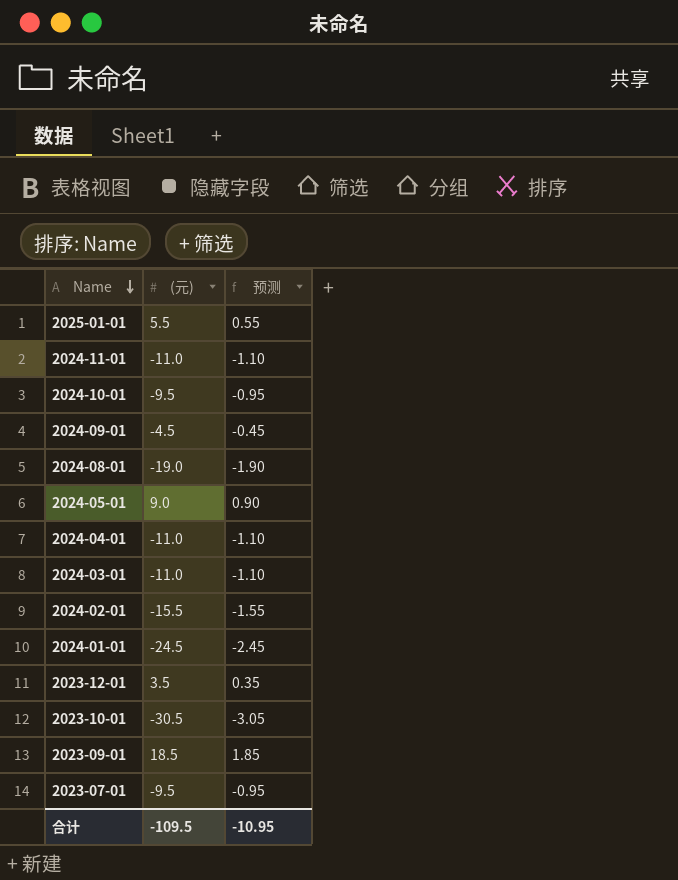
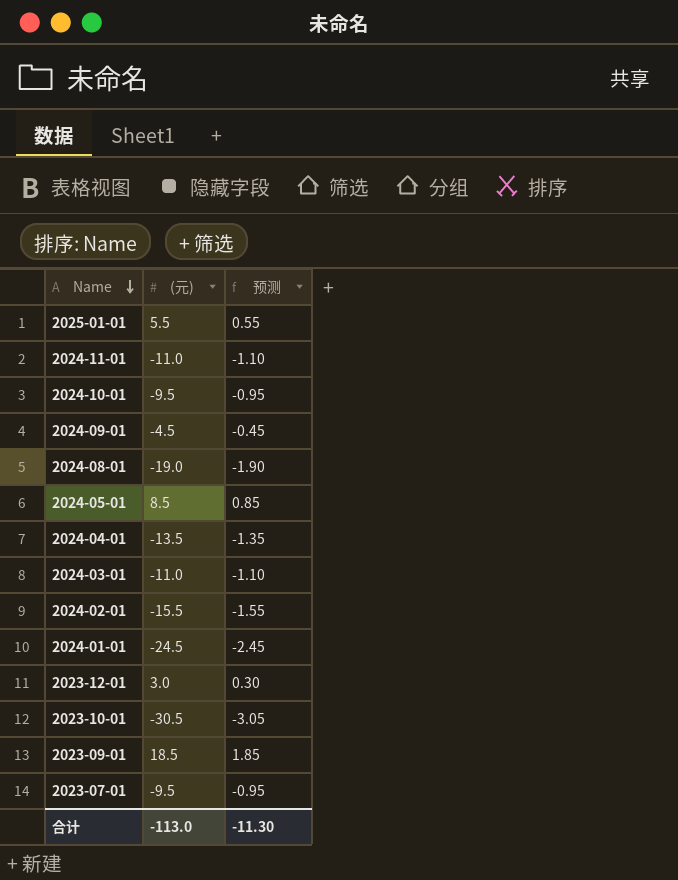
2024-05-01 | (元): 9.0 -> 8.5
2024-05-01 | 预测: 0.90 -> 0.85
2024-04-01 | (元): -11.0 -> -13.5
2024-04-01 | 预测: -1.10 -> -1.35
2023-12-01 | (元): 3.5 -> 3.0
2023-12-01 | 预测: 0.35 -> 0.30
合计 | (元): -109.5 -> -113.0
合计 | 预测: -10.95 -> -11.30

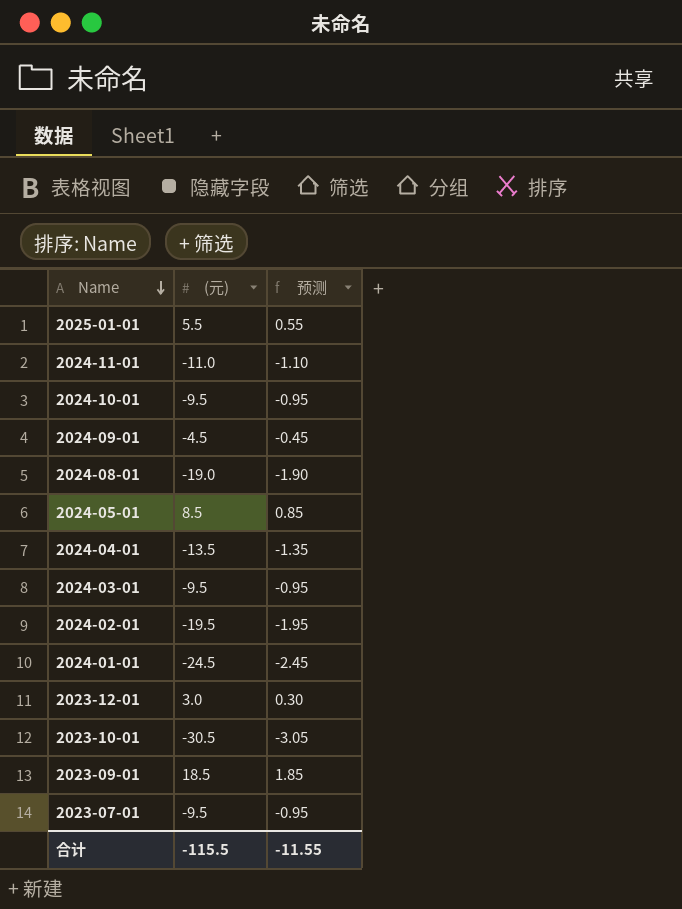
2024-03-01 | (元): -11.0 -> -9.5
2024-03-01 | 预测: -1.10 -> -0.95
2024-02-01 | (元): -15.5 -> -19.5
2024-02-01 | 预测: -1.55 -> -1.95
合计 | (元): -113.0 -> -115.5
合计 | 预测: -11.30 -> -11.55

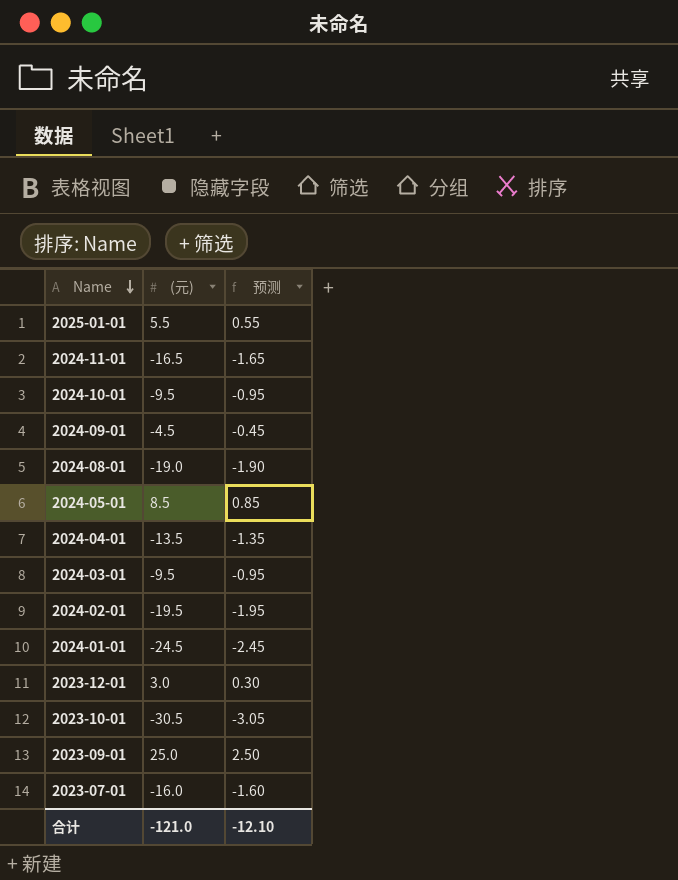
2024-11-01 | (元): -11.0 -> -16.5
2024-11-01 | 预测: -1.10 -> -1.65
2023-09-01 | (元): 18.5 -> 25.0
2023-09-01 | 预测: 1.85 -> 2.50
2023-07-01 | (元): -9.5 -> -16.0
2023-07-01 | 预测: -0.95 -> -1.60
合计 | (元): -115.5 -> -121.0
合计 | 预测: -11.55 -> -12.10

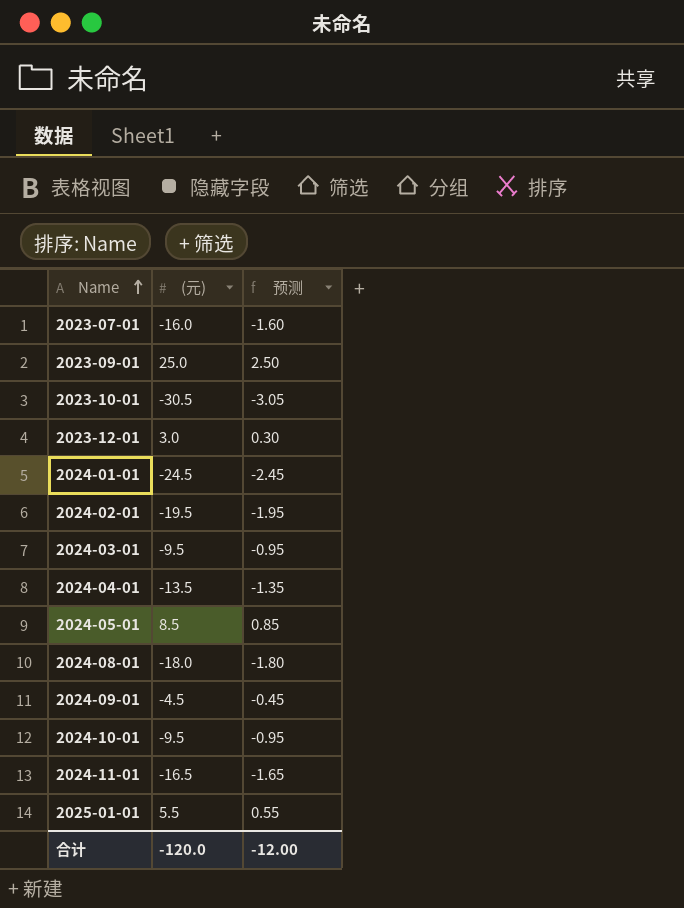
row order: Name descending -> Name ascending
2024-08-01 | (元): -19.0 -> -18.0
2024-08-01 | 预测: -1.90 -> -1.80
合计 | (元): -121.0 -> -120.0
合计 | 预测: -12.10 -> -12.00

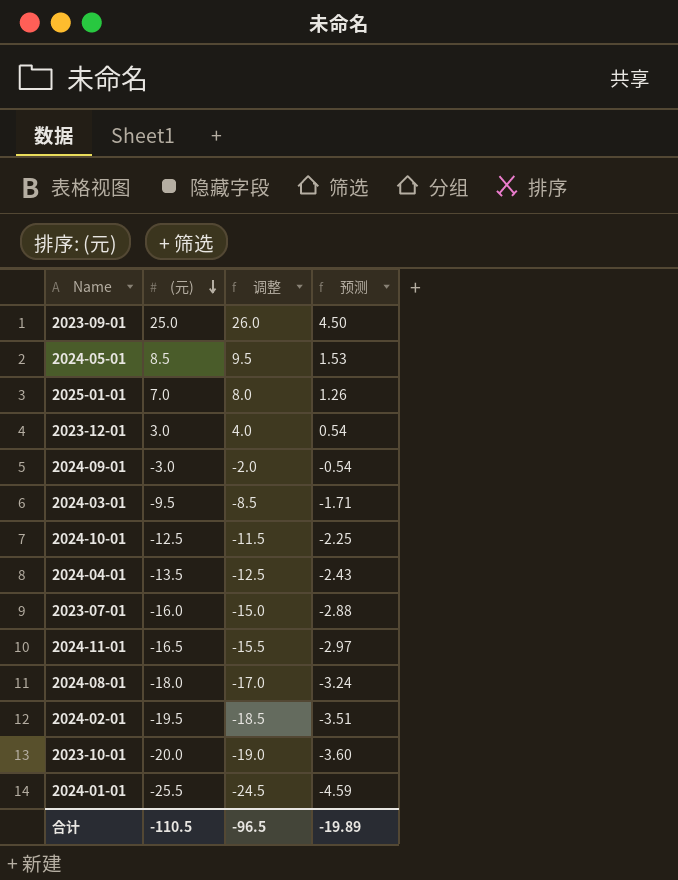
row order: Name ascending -> (元) descending
column 调整 | formula: none -> [(元)] + 1
column 预测 | formula: [(元)] * 0.1 -> [(元)] * 0.18
2025-01-01 | (元): 5.5 -> 7.0
2024-09-01 | (元): -4.5 -> -3.0
2024-10-01 | (元): -9.5 -> -12.5
2023-10-01 | (元): -30.5 -> -20.0
2024-01-01 | (元): -24.5 -> -25.5
合计 | (元): -120.0 -> -110.5
合计 | 预测: -12.00 -> -19.89

